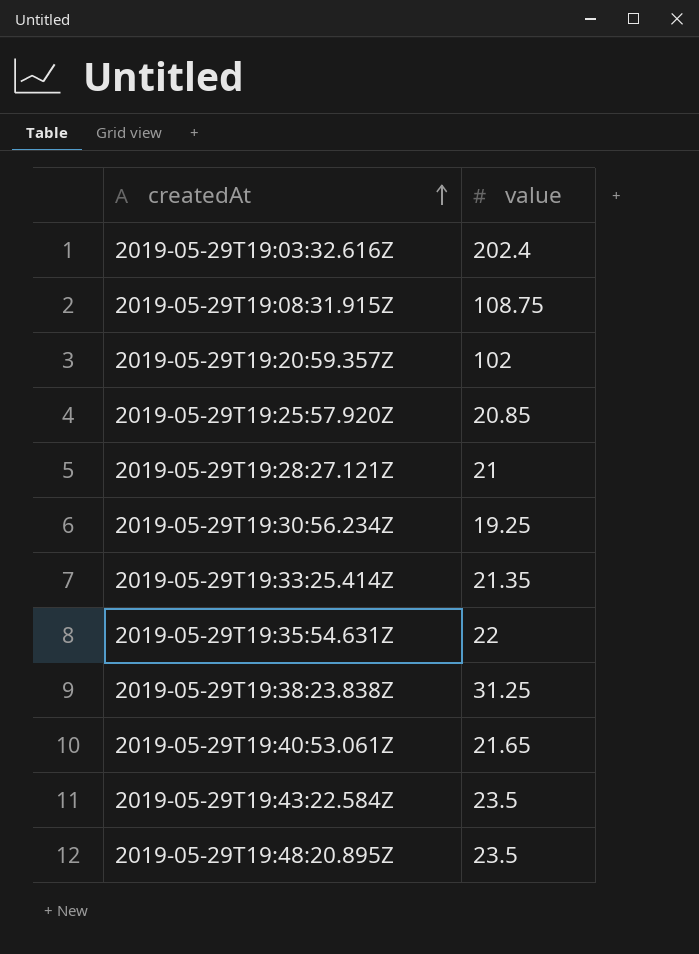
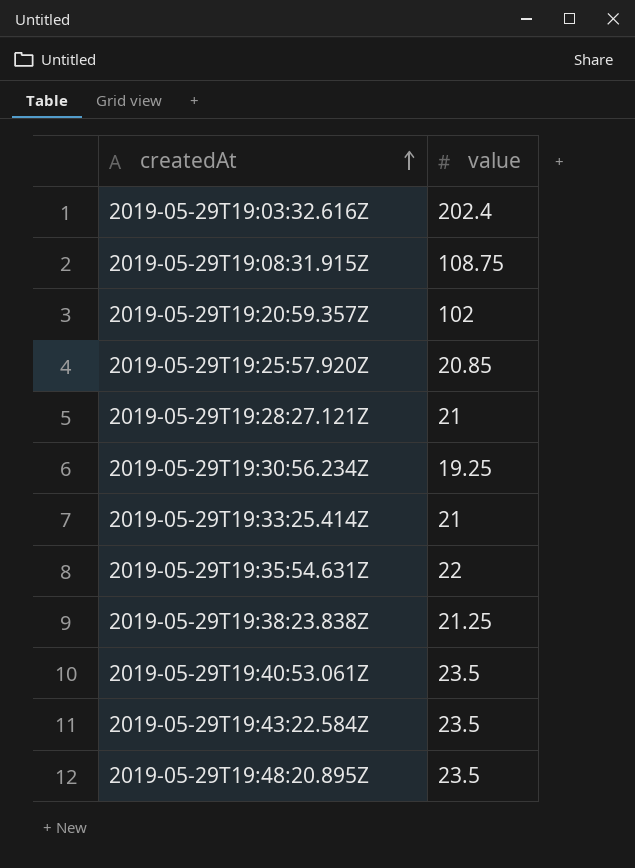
2019-05-29T19:33:25.414Z | value: 21.35 -> 21
2019-05-29T19:38:23.838Z | value: 31.25 -> 21.25
2019-05-29T19:40:53.061Z | value: 21.65 -> 23.5

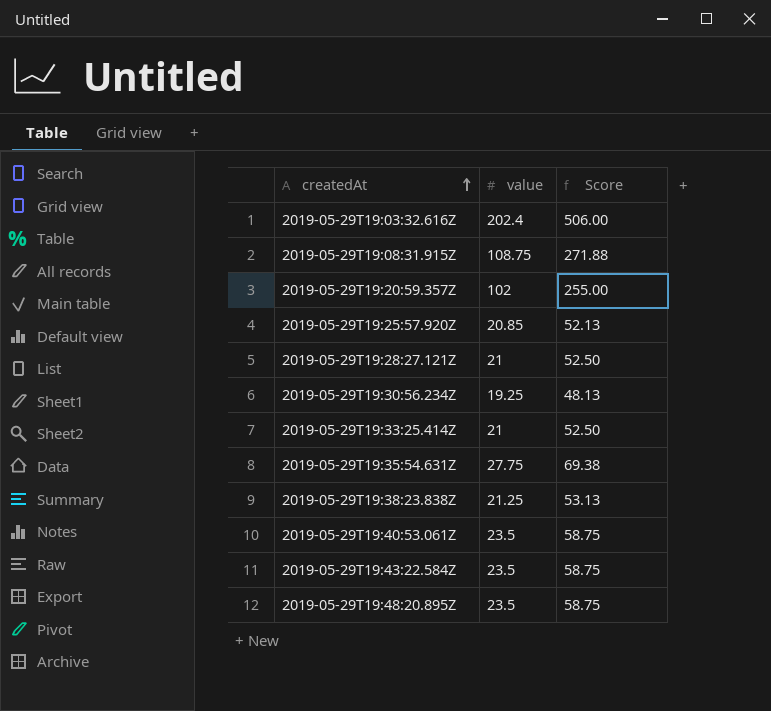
column Score | formula: none -> [value] * 2.5
2019-05-29T19:35:54.631Z | value: 22 -> 27.75

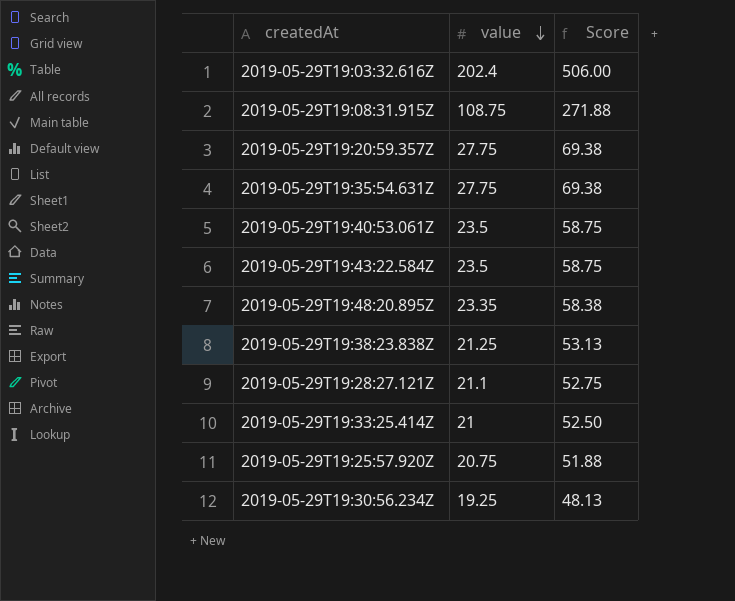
row order: createdAt ascending -> value descending
2019-05-29T19:20:59.357Z | value: 102 -> 27.75
2019-05-29T19:20:59.357Z | Score: 255.00 -> 69.38
2019-05-29T19:48:20.895Z | value: 23.5 -> 23.35
2019-05-29T19:48:20.895Z | Score: 58.75 -> 58.38
2019-05-29T19:28:27.121Z | value: 21 -> 21.1
2019-05-29T19:28:27.121Z | Score: 52.50 -> 52.75
2019-05-29T19:25:57.920Z | value: 20.85 -> 20.75
2019-05-29T19:25:57.920Z | Score: 52.13 -> 51.88

